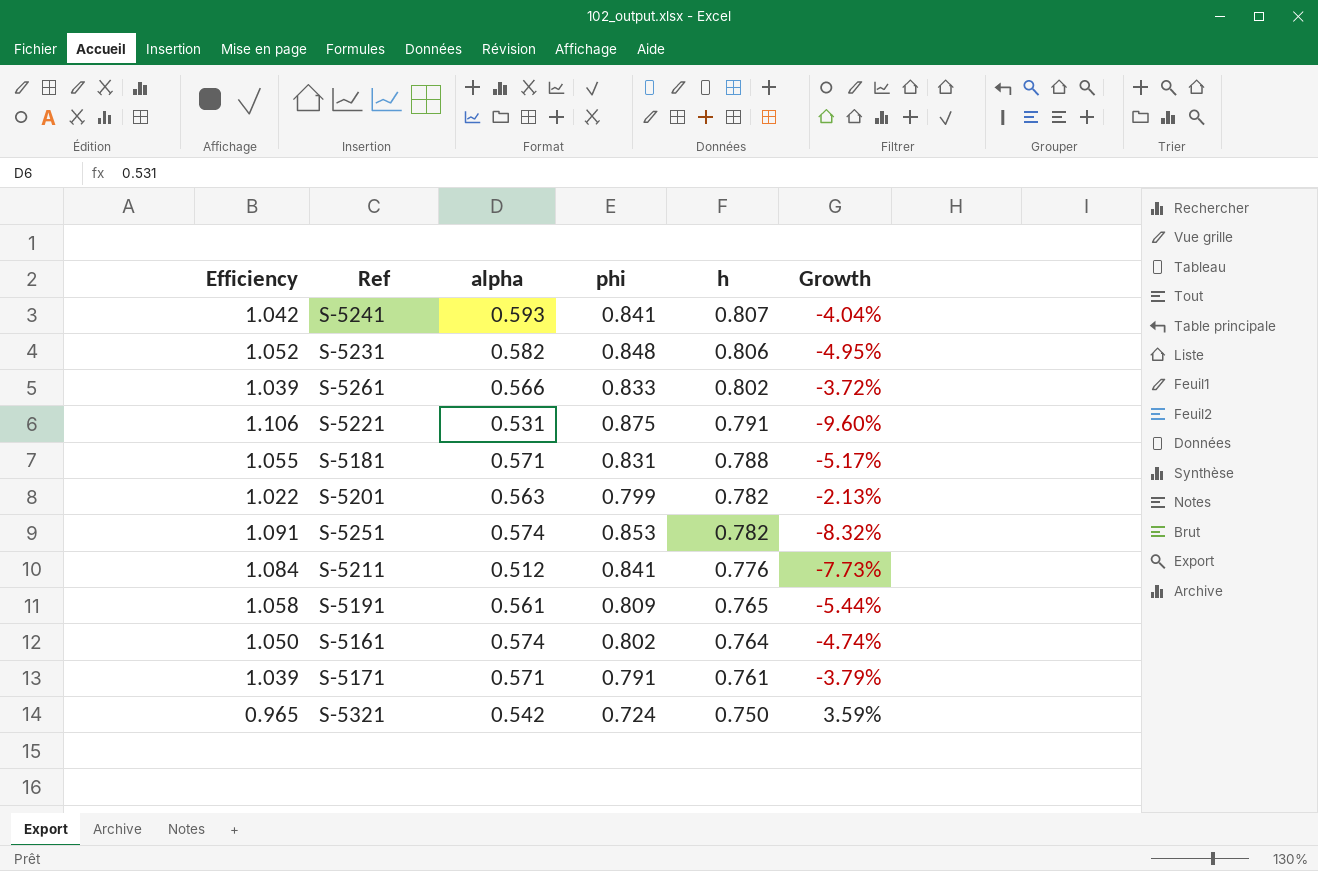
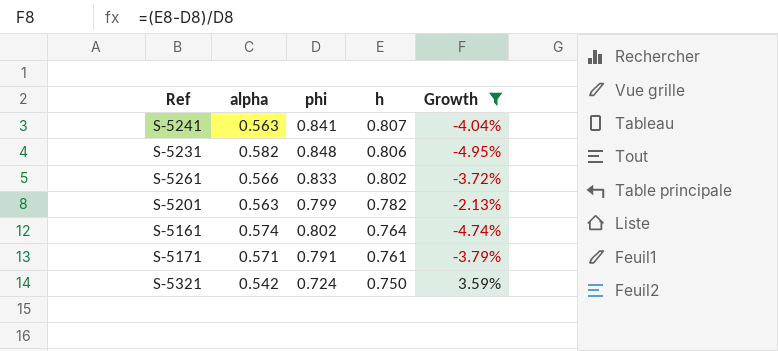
filter: none -> Growth >= -4.95%
column Efficiency | formula: [phi] / [h] -> none
S-5241 | alpha: 0.593 -> 0.563

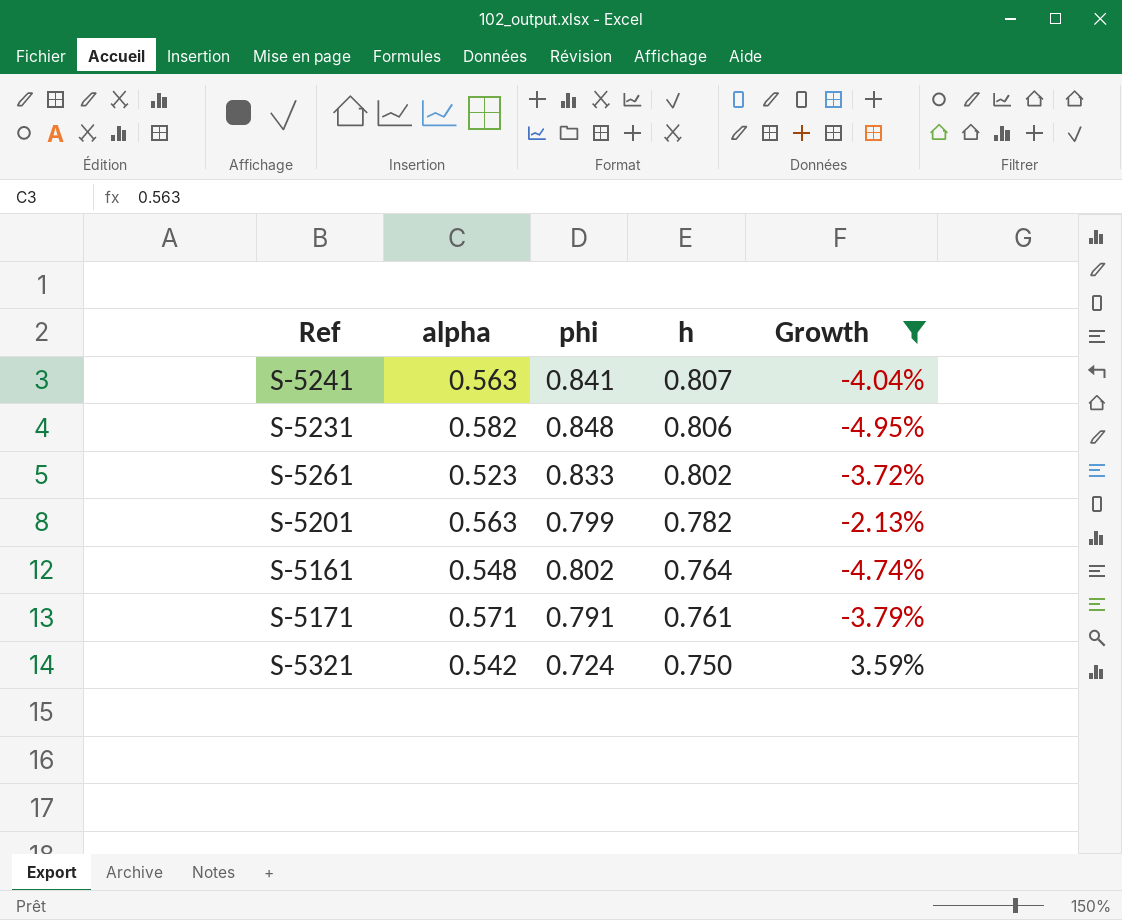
S-5261 | alpha: 0.566 -> 0.523
S-5161 | alpha: 0.574 -> 0.548

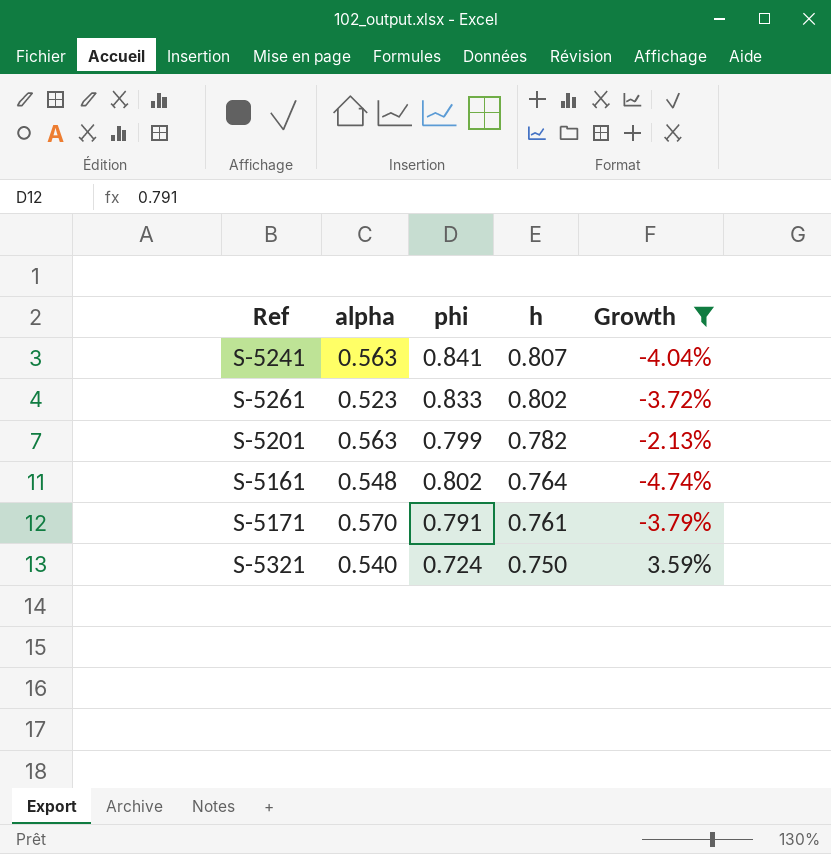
row S-5231: 0.582 | 0.848 | 0.806 | -4.95% -> none
S-5171 | alpha: 0.571 -> 0.570
S-5321 | alpha: 0.542 -> 0.540

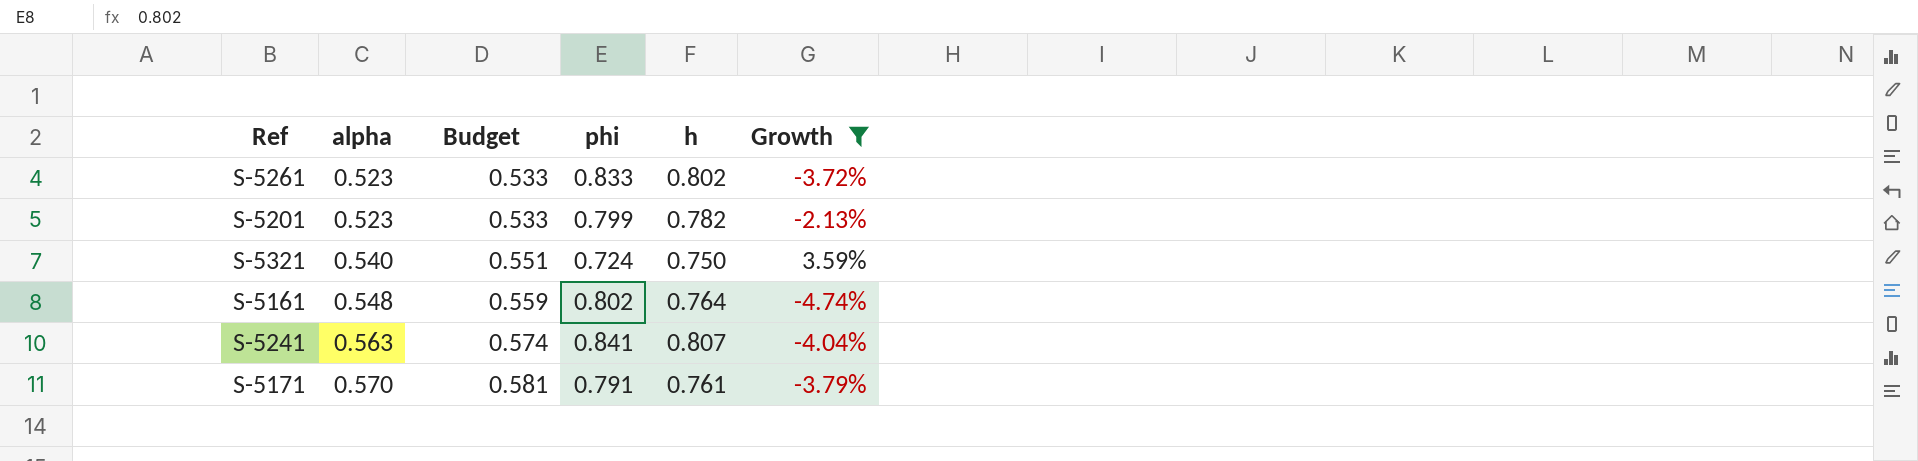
row order: h descending -> alpha ascending
column Budget | formula: none -> [alpha] * 1.02
S-5201 | alpha: 0.563 -> 0.523

